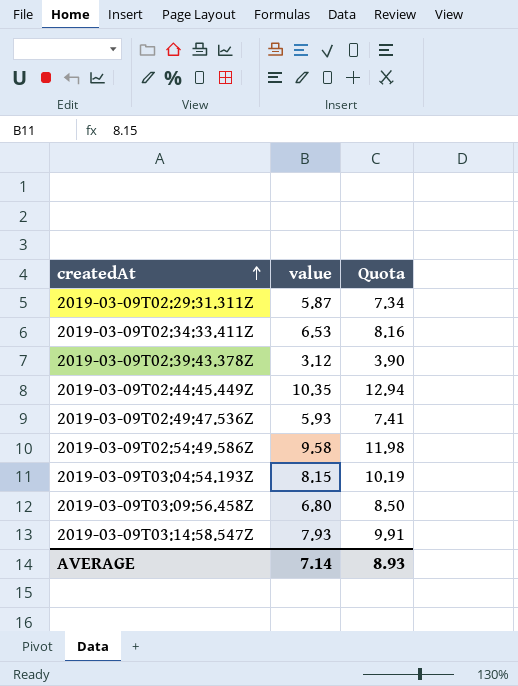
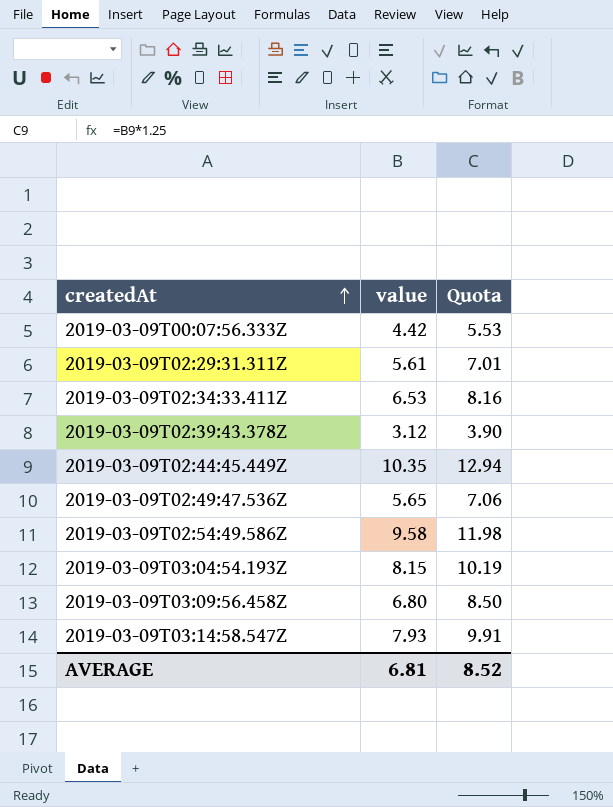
row 2019-03-09T00:07:56.333Z: none -> 4.42 | 5.53
2019-03-09T02:29:31.311Z | value: 5.87 -> 5.61
2019-03-09T02:29:31.311Z | Quota: 7.34 -> 7.01
2019-03-09T02:49:47.536Z | value: 5.93 -> 5.65
2019-03-09T02:49:47.536Z | Quota: 7.41 -> 7.06
AVERAGE | value: 7.14 -> 6.81
AVERAGE | Quota: 8.93 -> 8.52

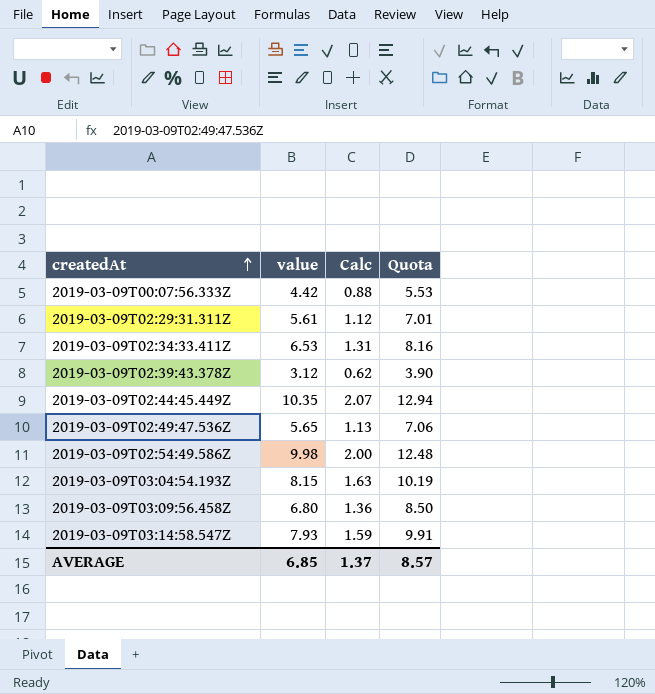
column Calc | formula: none -> [value] * 0.2
2019-03-09T02:54:49.586Z | value: 9.58 -> 9.98
2019-03-09T02:54:49.586Z | Quota: 11.98 -> 12.48
AVERAGE | value: 6.81 -> 6.85
AVERAGE | Quota: 8.52 -> 8.57

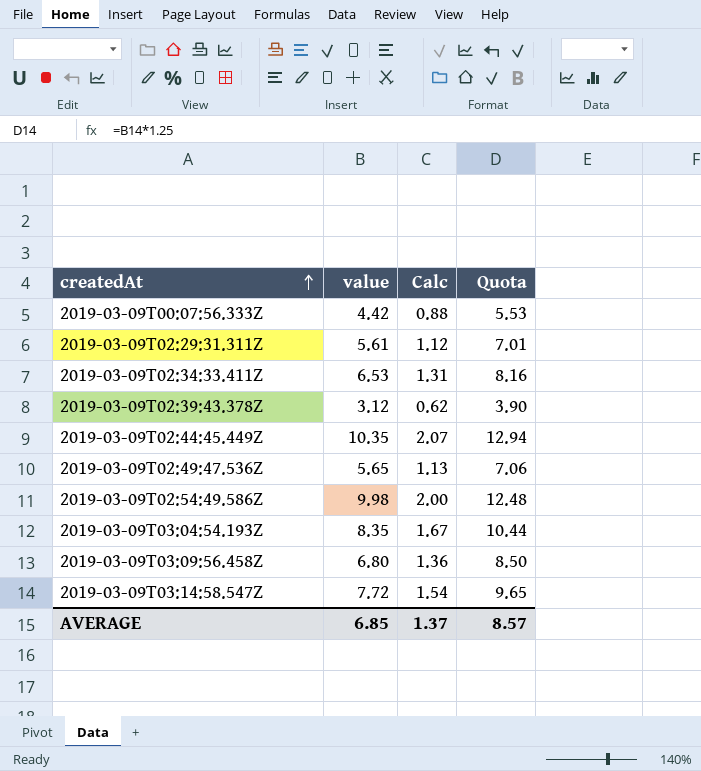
2019-03-09T03:04:54.193Z | value: 8.15 -> 8.35
2019-03-09T03:04:54.193Z | Calc: 1.63 -> 1.67
2019-03-09T03:04:54.193Z | Quota: 10.19 -> 10.44
2019-03-09T03:14:58.547Z | value: 7.93 -> 7.72
2019-03-09T03:14:58.547Z | Calc: 1.59 -> 1.54
2019-03-09T03:14:58.547Z | Quota: 9.91 -> 9.65

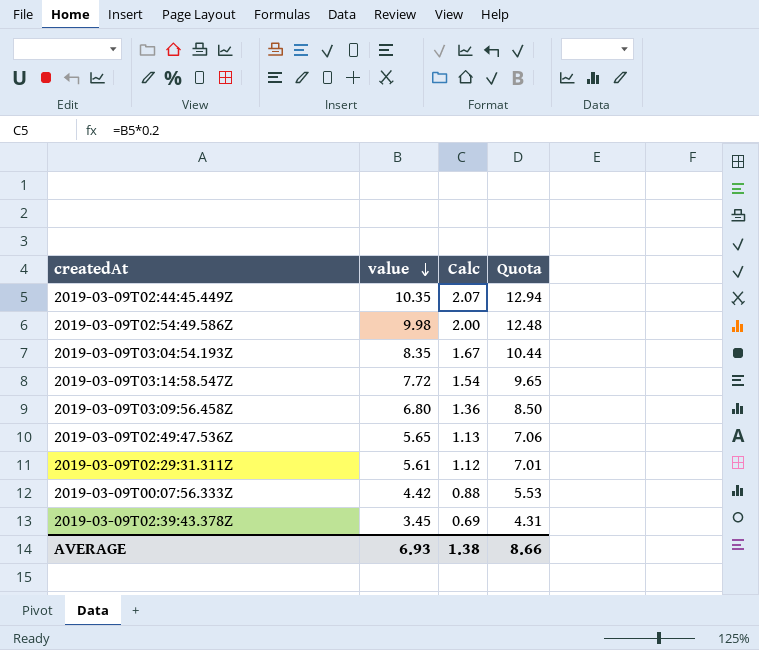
row order: createdAt ascending -> value descending
row 2019-03-09T02:34:33.411Z: 6.53 | 1.31 | 8.16 -> none
2019-03-09T02:39:43.378Z | value: 3.12 -> 3.45
2019-03-09T02:39:43.378Z | Calc: 0.62 -> 0.69
2019-03-09T02:39:43.378Z | Quota: 3.90 -> 4.31
AVERAGE | value: 6.85 -> 6.93
AVERAGE | Calc: 1.37 -> 1.38
AVERAGE | Quota: 8.57 -> 8.66

